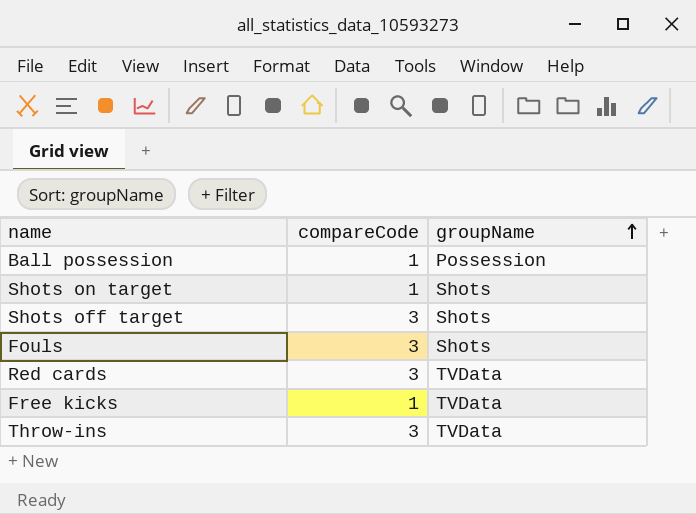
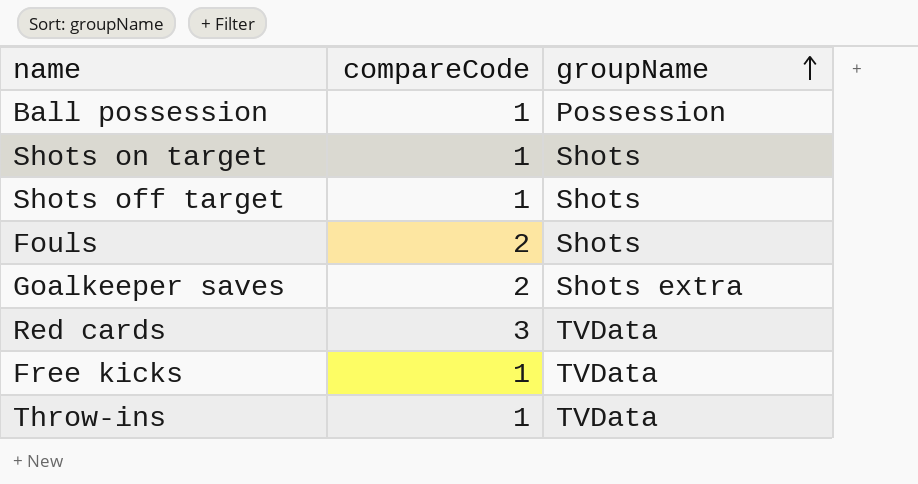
Shots off target | compareCode: 3 -> 1
Fouls | compareCode: 3 -> 2
row Goalkeeper saves: none -> 2 | Shots extra
Throw-ins | compareCode: 3 -> 1

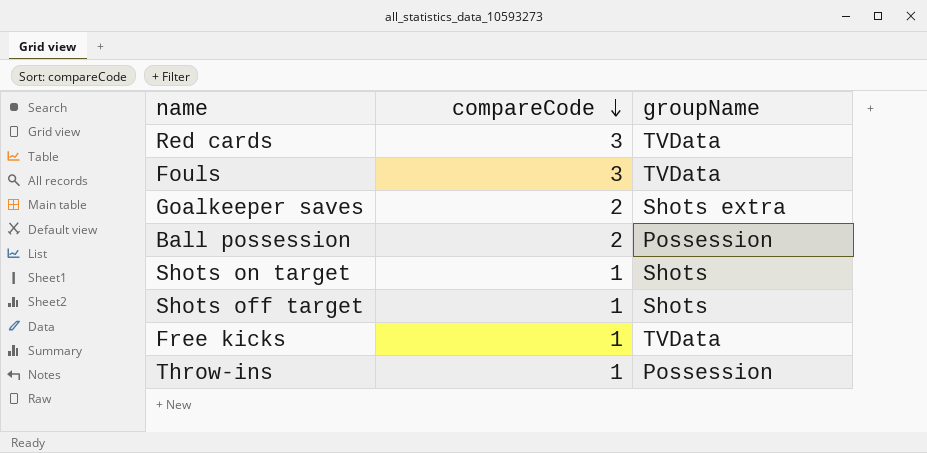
row order: groupName ascending -> compareCode descending
Fouls | compareCode: 2 -> 3
Fouls | groupName: Shots -> TVData
Ball possession | compareCode: 1 -> 2
Throw-ins | groupName: TVData -> Possession

